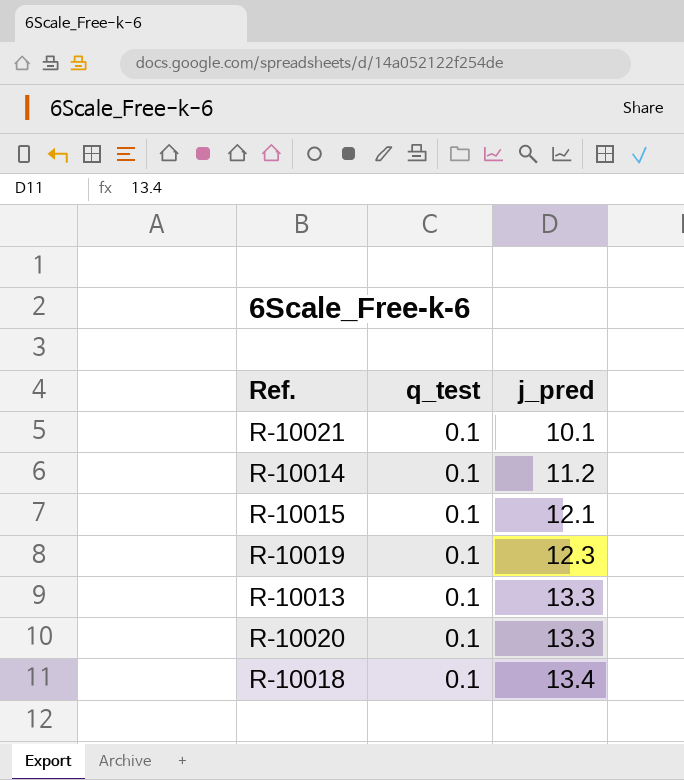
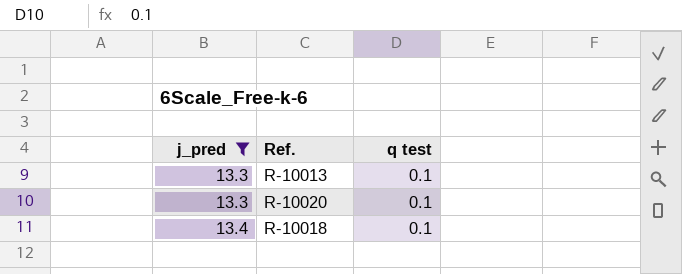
filter: none -> j_pred >= 13.3
column j_pred | position: 3 -> 1
column name: q_test -> q test

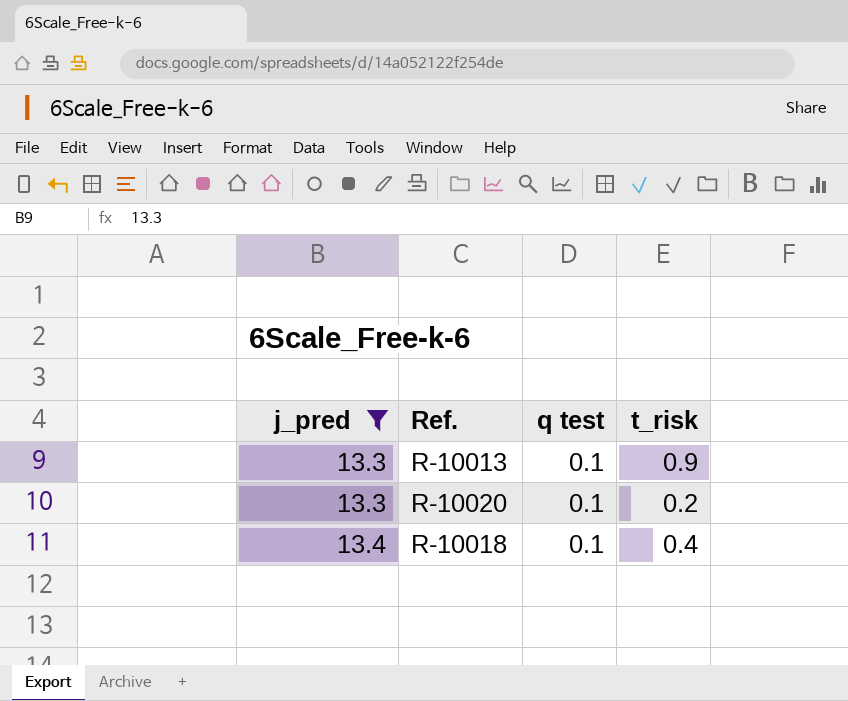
column t_risk | position: none -> 4

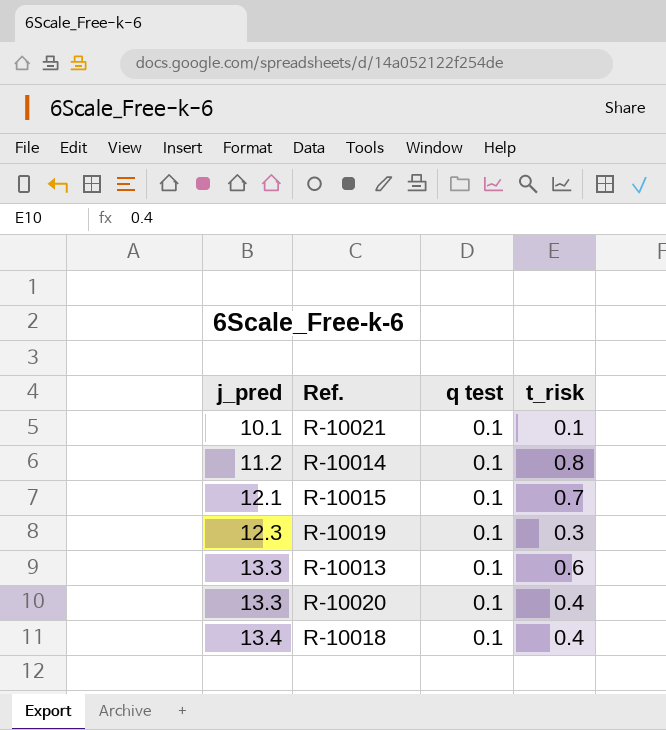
filter: j_pred >= 13.3 -> none
R-10013 | t_risk: 0.9 -> 0.6
R-10020 | t_risk: 0.2 -> 0.4

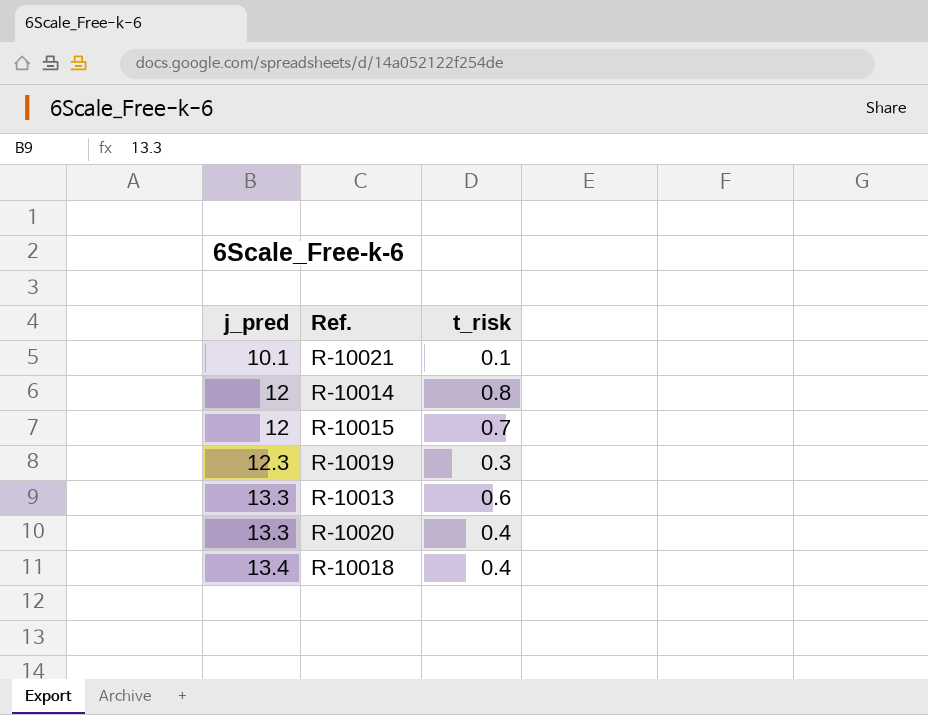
column q test | position: 3 -> none
R-10014 | j_pred: 11.2 -> 12
R-10015 | j_pred: 12.1 -> 12

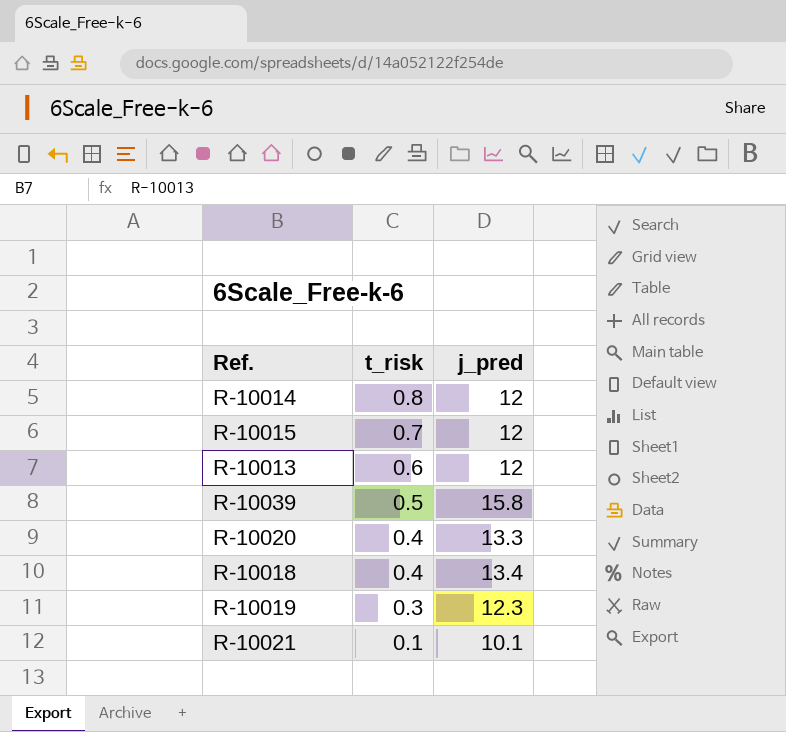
row order: j_pred ascending -> t_risk descending
column j_pred | position: 1 -> 3
R-10013 | j_pred: 13.3 -> 12
row R-10039: none -> 0.5 | 15.8

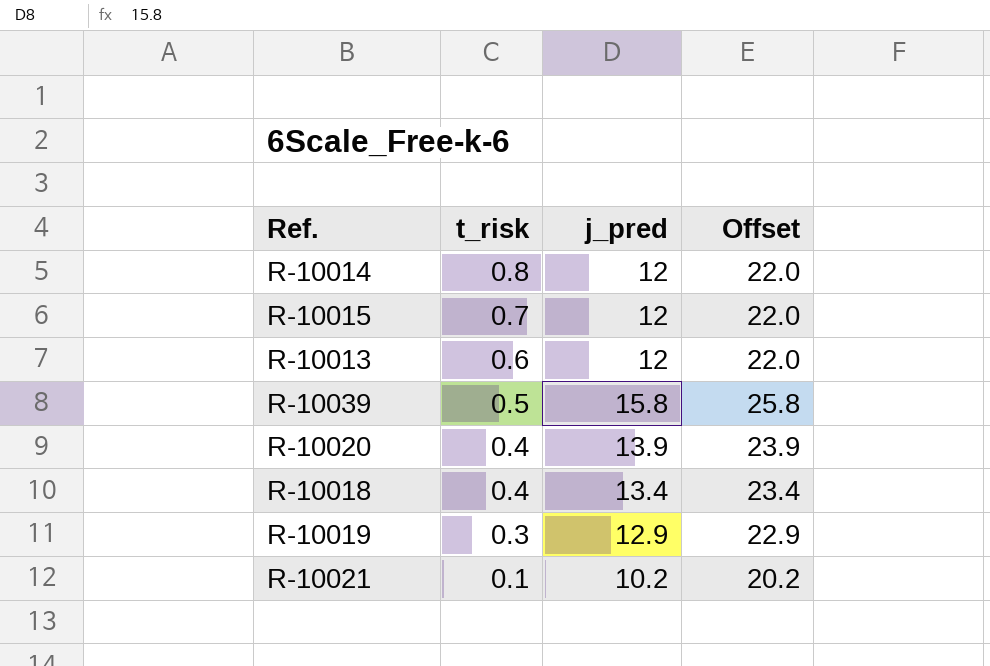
column Offset | formula: none -> [j_pred] + 10
R-10020 | j_pred: 13.3 -> 13.9
R-10019 | j_pred: 12.3 -> 12.9
R-10021 | j_pred: 10.1 -> 10.2

